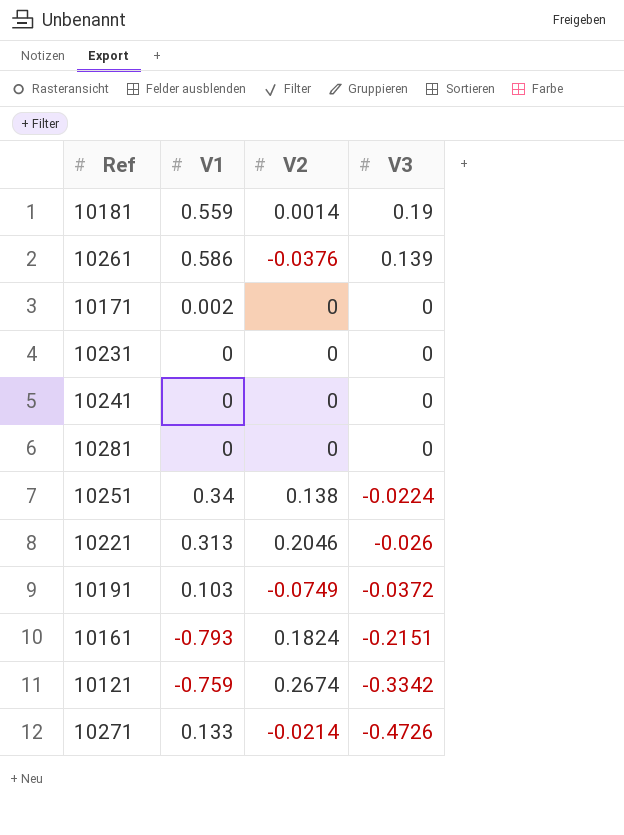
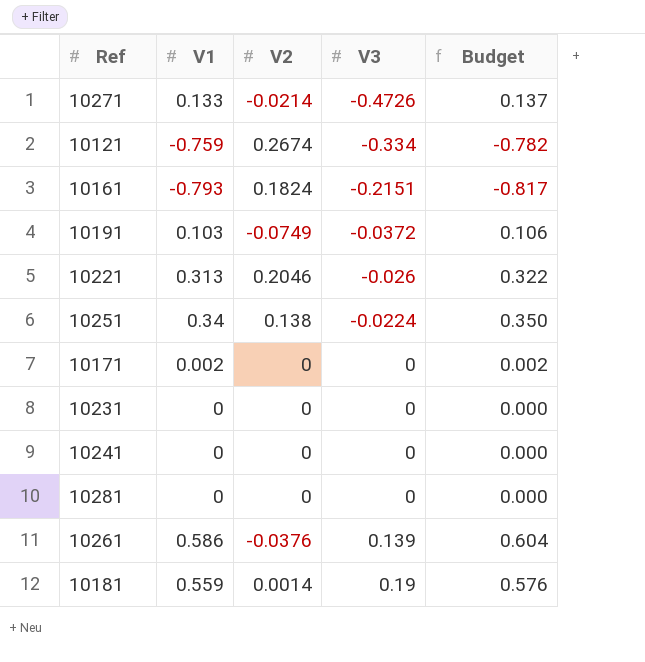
row order: V3 descending -> V3 ascending
column Budget | formula: none -> [V1] * 1.03
10121 | V3: -0.3342 -> -0.334

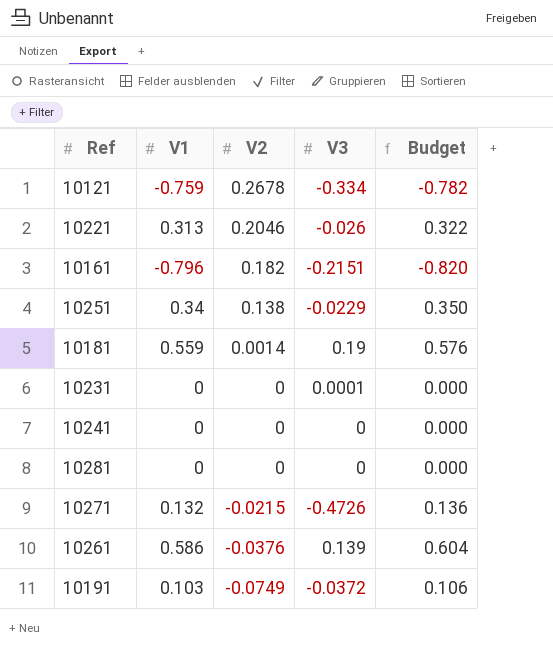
row order: V3 ascending -> V2 descending
row 10171: 0.002 | 0 | 0 | 0.002 -> none
10121 | V2: 0.2674 -> 0.2678
10161 | V1: -0.793 -> -0.796
10161 | V2: 0.1824 -> 0.182
10161 | Budget: -0.817 -> -0.820
10251 | V3: -0.0224 -> -0.0229
10231 | V3: 0 -> 0.0001
10271 | V1: 0.133 -> 0.132
10271 | V2: -0.0214 -> -0.0215
10271 | Budget: 0.137 -> 0.136

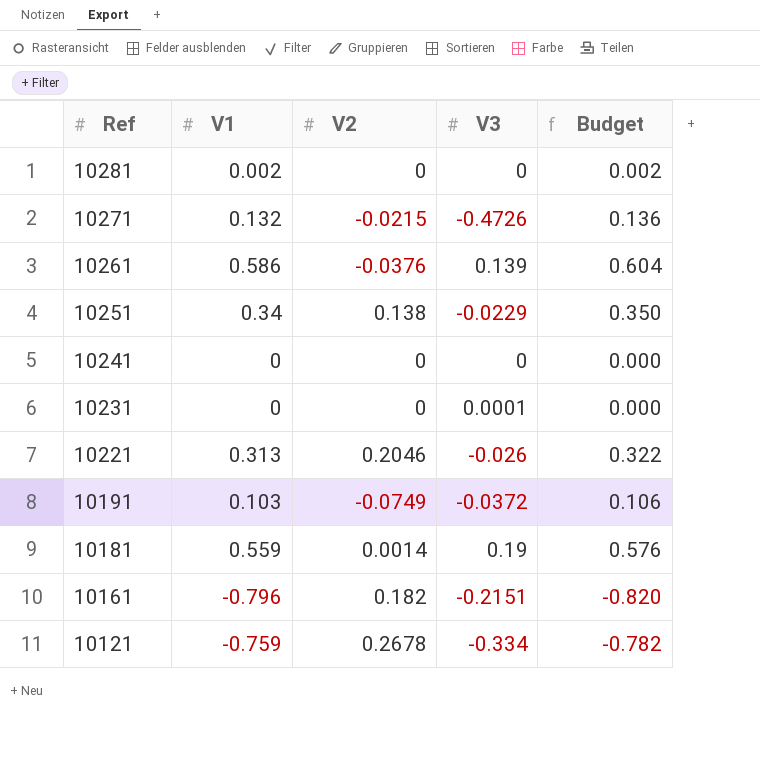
row order: V2 descending -> Ref descending
10281 | V1: 0 -> 0.002
10281 | Budget: 0.000 -> 0.002

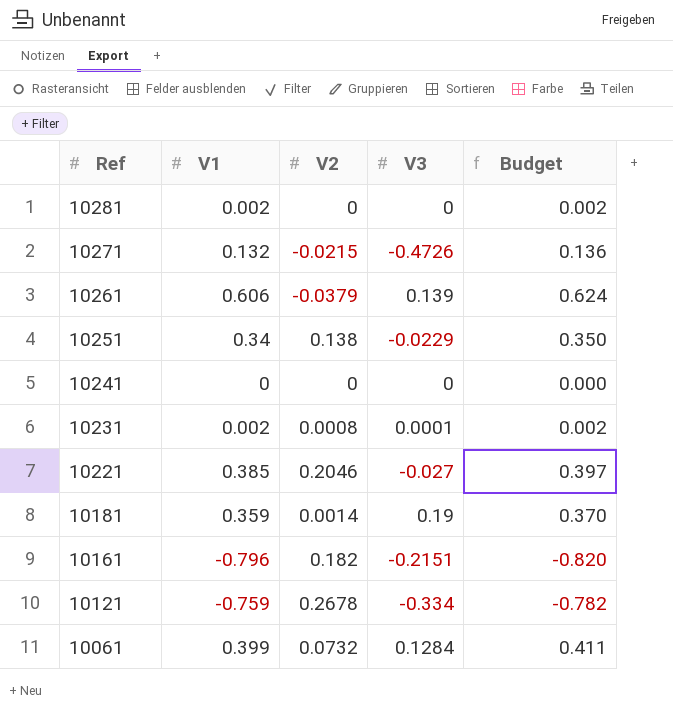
row 10191: 0.103 | -0.0749 | -0.0372 | 0.106 -> none
10261 | V1: 0.586 -> 0.606
10261 | V2: -0.0376 -> -0.0379
10261 | Budget: 0.604 -> 0.624
10231 | V1: 0 -> 0.002
10231 | V2: 0 -> 0.0008
10231 | Budget: 0.000 -> 0.002
10221 | V1: 0.313 -> 0.385
10221 | V3: -0.026 -> -0.027
10221 | Budget: 0.322 -> 0.397
10181 | V1: 0.559 -> 0.359
10181 | Budget: 0.576 -> 0.370
row 10061: none -> 0.399 | 0.0732 | 0.1284 | 0.411

